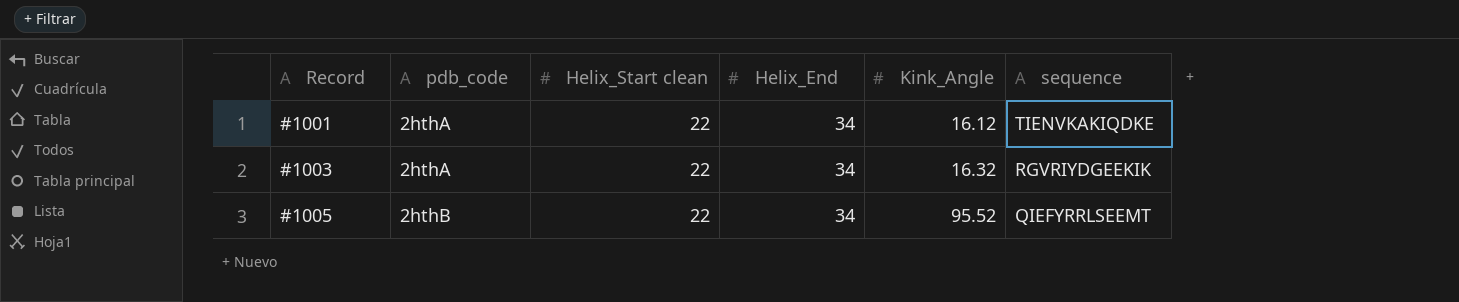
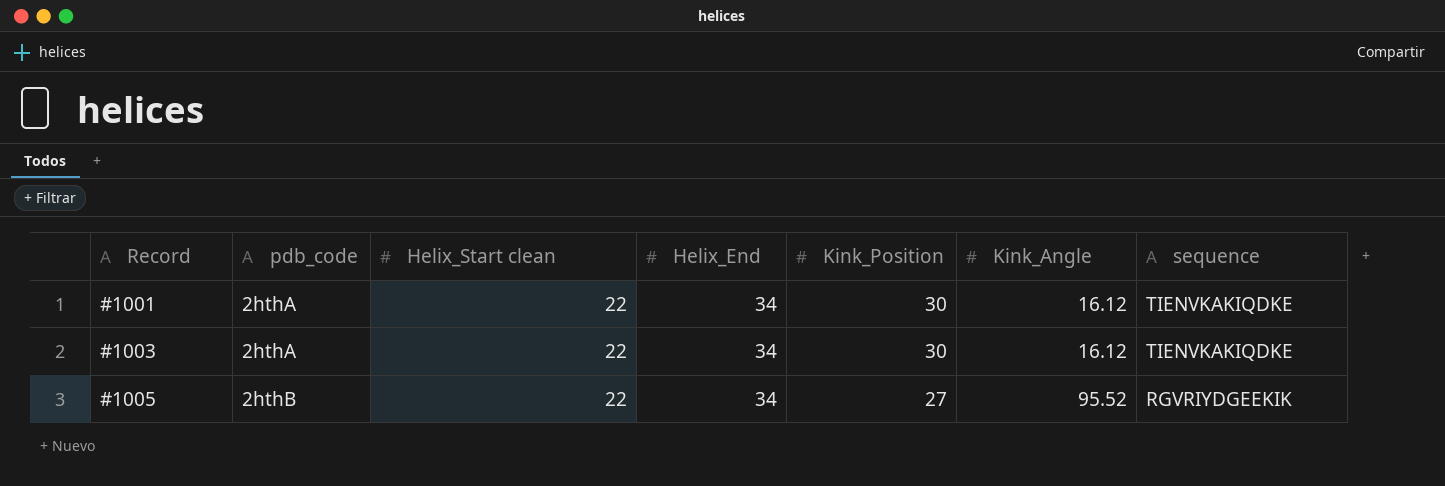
column Kink_Position | position: none -> 5
#1003 | Kink_Angle: 16.32 -> 16.12
#1003 | sequence: RGVRIYDGEEKIK -> TIENVKAKIQDKE
#1005 | sequence: QIEFYRRLSEEMT -> RGVRIYDGEEKIK

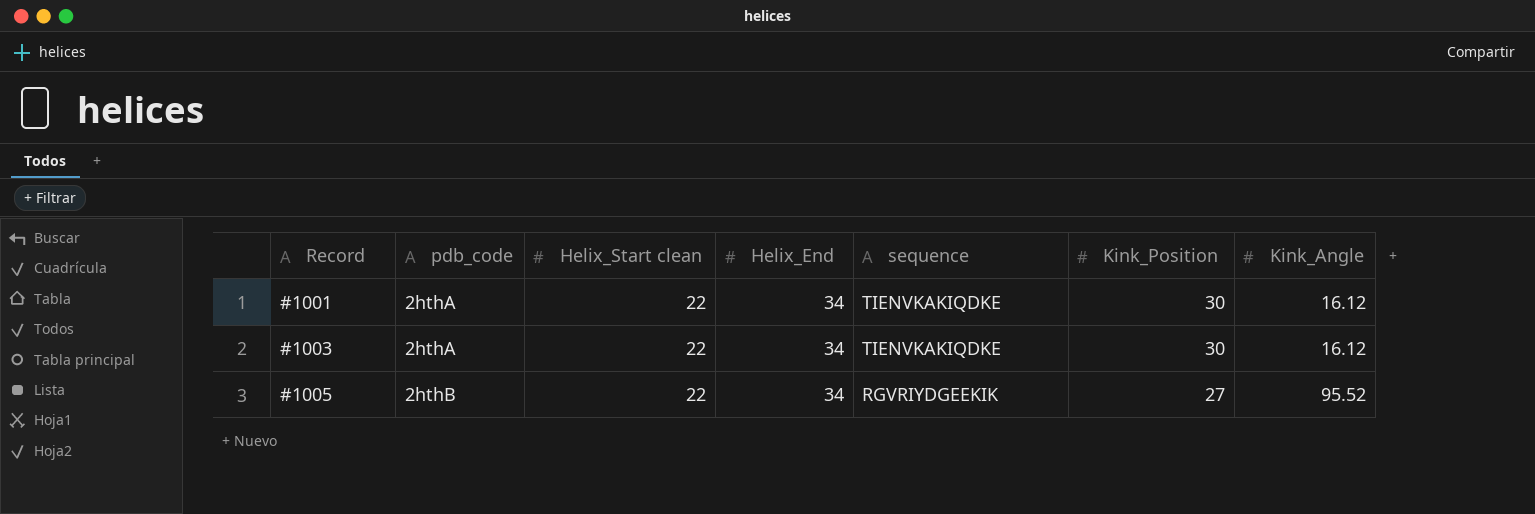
column sequence | position: 7 -> 5

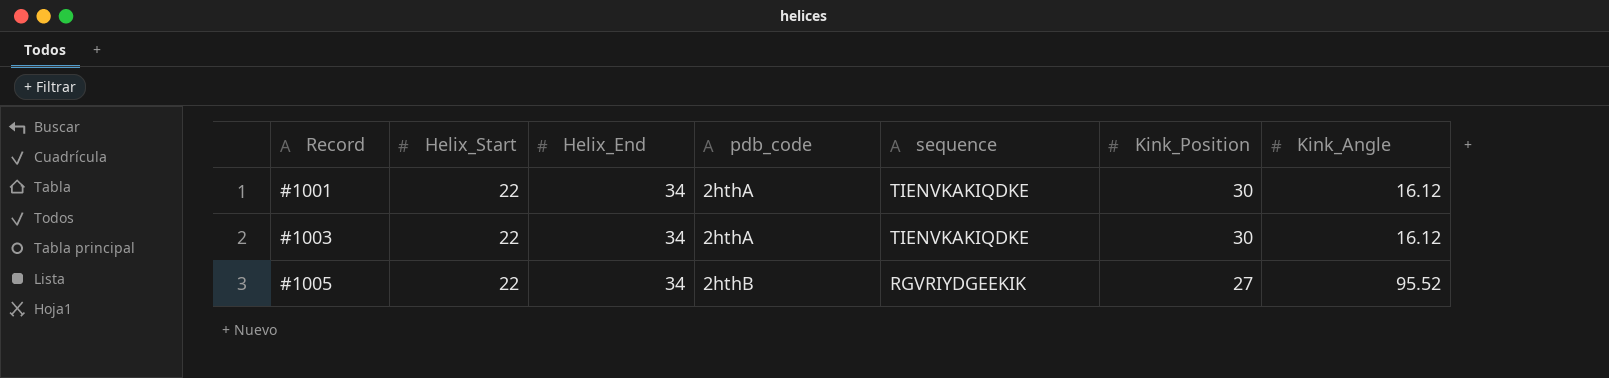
column name: Helix_Start clean -> Helix_Start
column pdb_code | position: 2 -> 4

